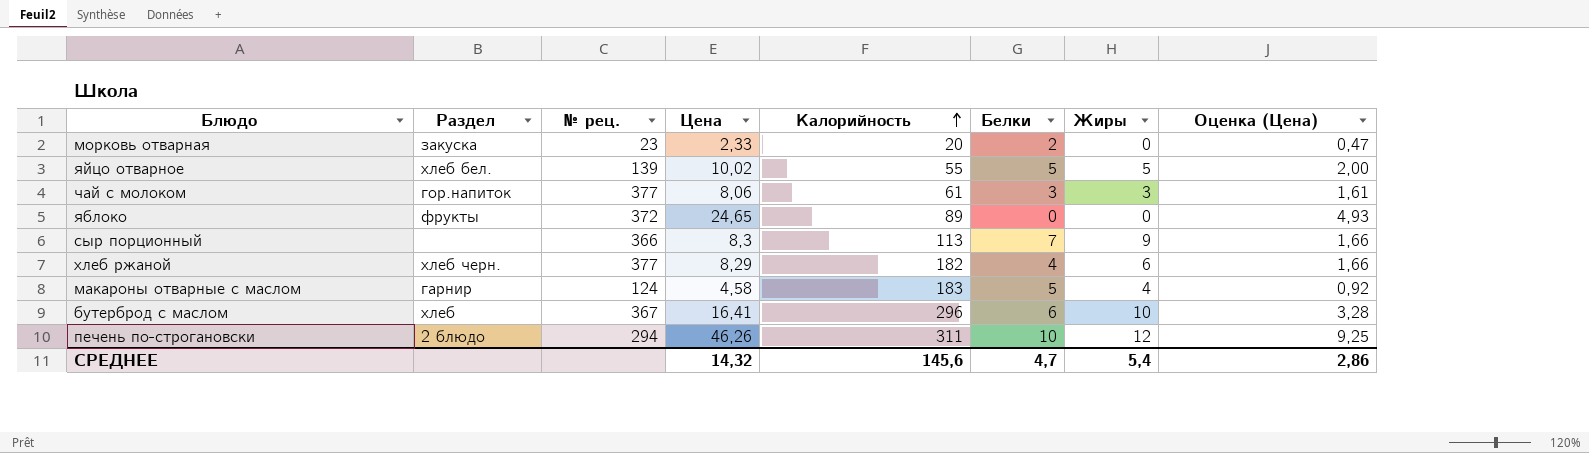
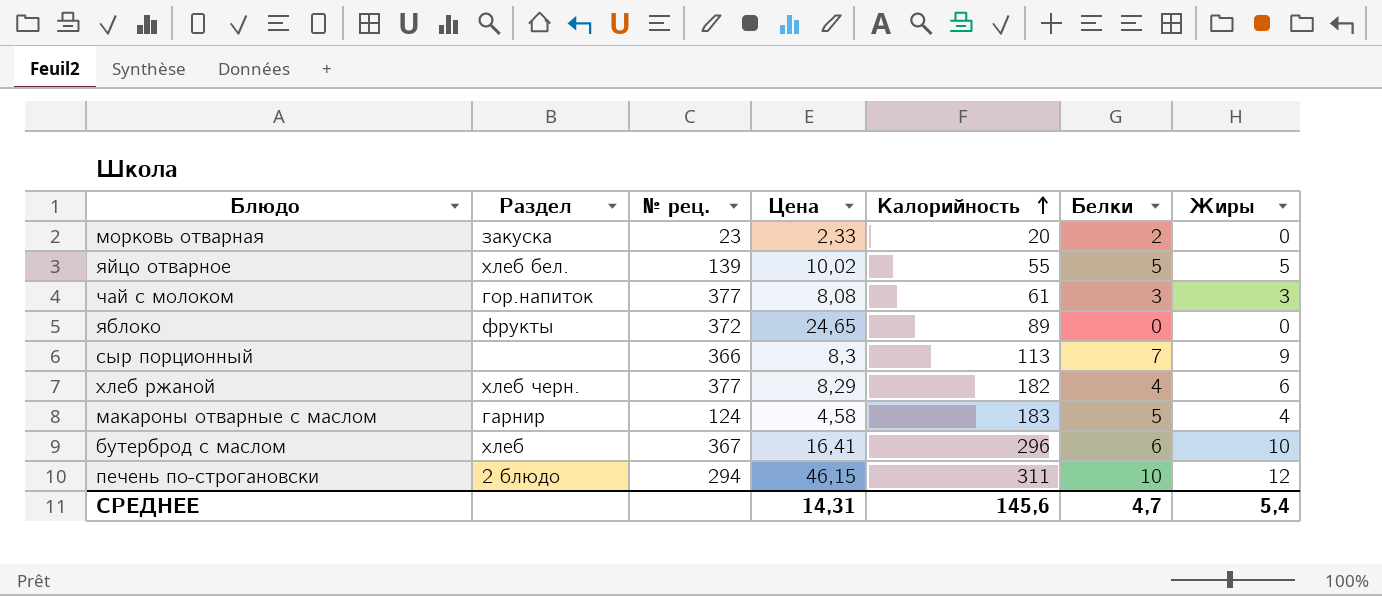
column Оценка (Цена) | formula: [Цена] * 0,2 -> none
чай с молоком | Цена: 8,06 -> 8,08
печень по-строгановски | Цена: 46,26 -> 46,15
СРЕДНЕЕ | Цена: 14,32 -> 14,31

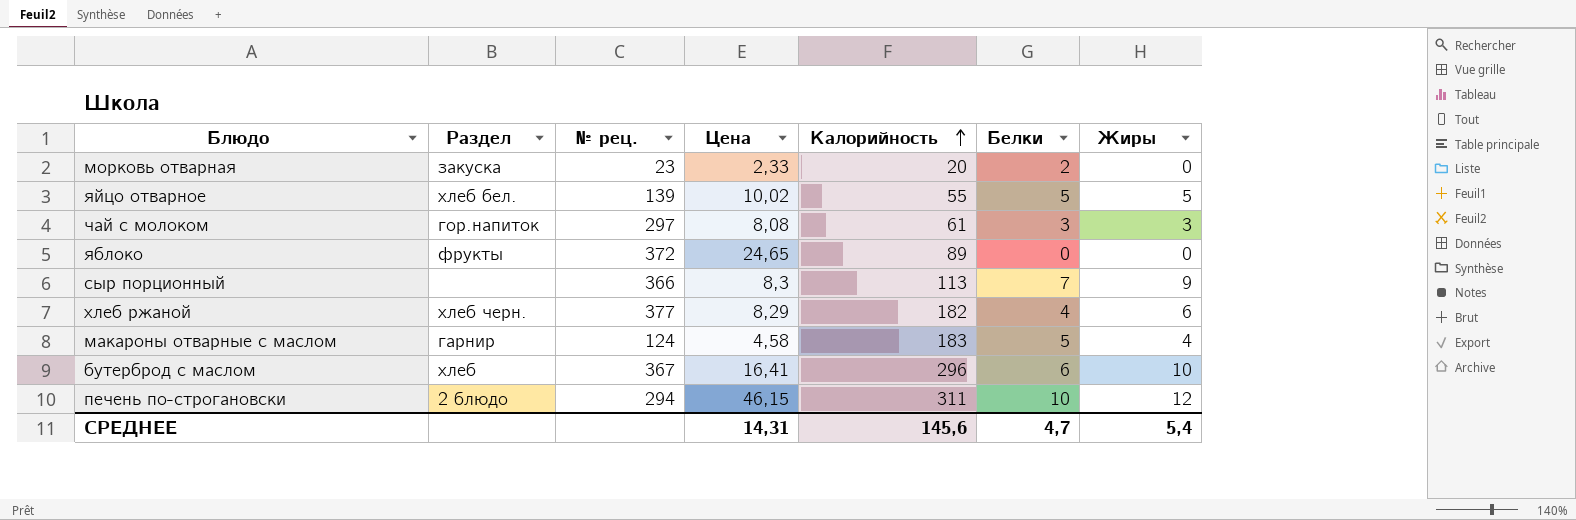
чай с молоком | № рец.: 377 -> 297

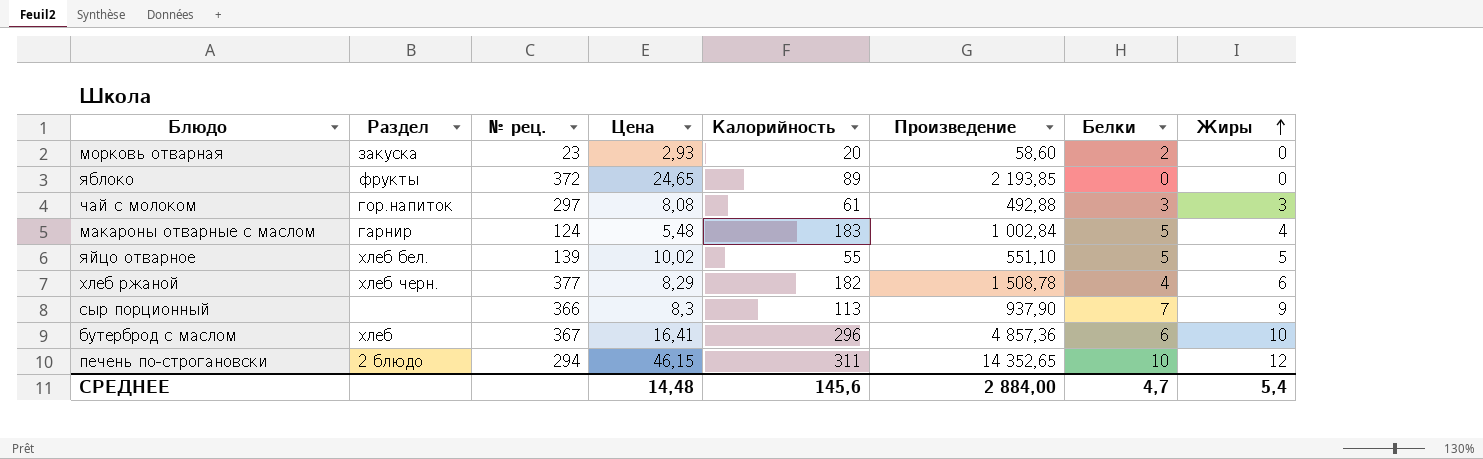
row order: Калорийность ascending -> Жиры ascending
column Произведение | formula: none -> [Цена] * [Калорийность]
морковь отварная | Цена: 2,33 -> 2,93
макароны отварные с маслом | Цена: 4,58 -> 5,48
СРЕДНЕЕ | Цена: 14,31 -> 14,48

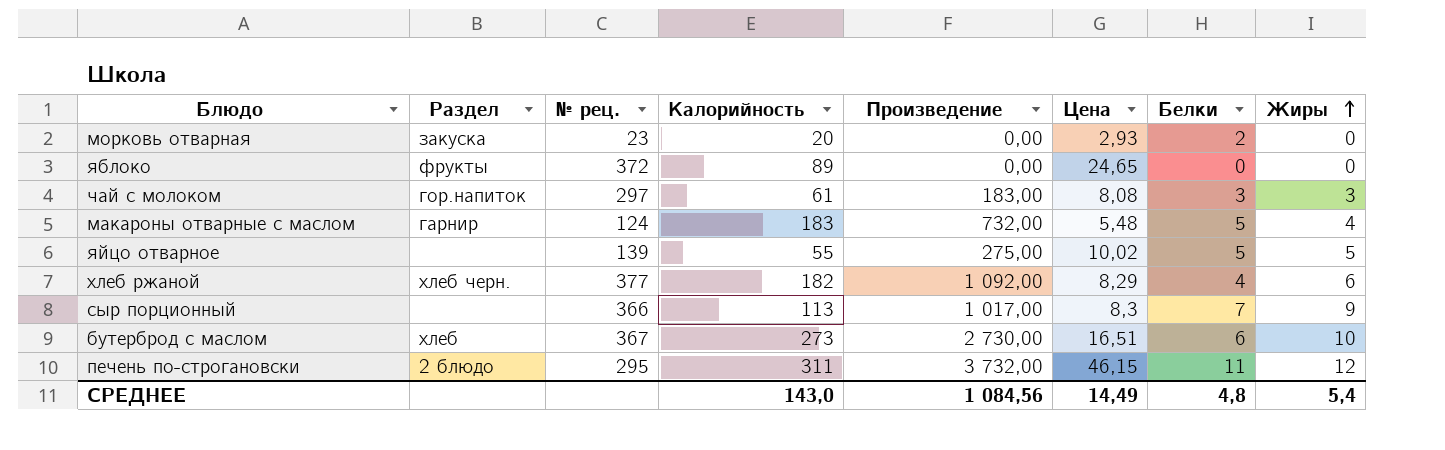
column Произведение | formula: [Цена] * [Калорийность] -> [Калорийность] * [Жиры]
column Цена | position: 4 -> 6
яйцо отварное | Раздел: хлеб бел. -> none
бутерброд с маслом | Калорийность: 296 -> 273
бутерброд с маслом | Цена: 16,41 -> 16,51
печень по-строгановски | № рец.: 294 -> 295
печень по-строгановски | Белки: 10 -> 11
СРЕДНЕЕ | Калорийность: 145,6 -> 143,0
СРЕДНЕЕ | Произведение: 2 884,00 -> 1 084,56
СРЕДНЕЕ | Цена: 14,48 -> 14,49
СРЕДНЕЕ | Белки: 4,7 -> 4,8

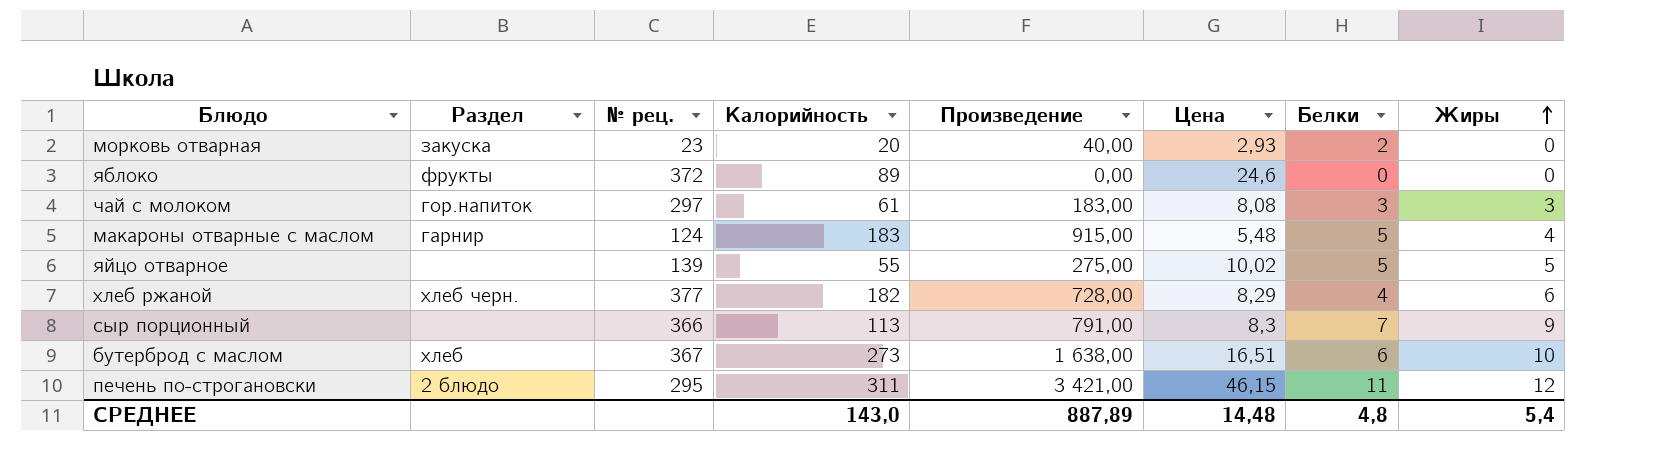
column Произведение | formula: [Калорийность] * [Жиры] -> [Калорийность] * [Белки]
яблоко | Цена: 24,65 -> 24,6
СРЕДНЕЕ | Произведение: 1 084,56 -> 887,89
СРЕДНЕЕ | Цена: 14,49 -> 14,48

